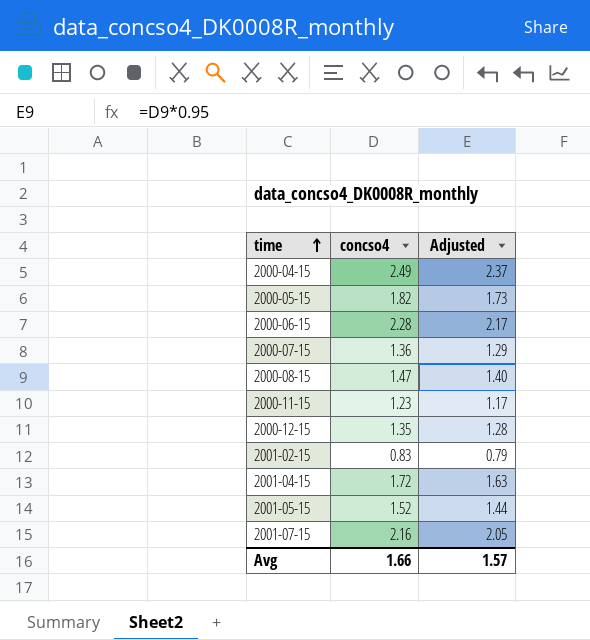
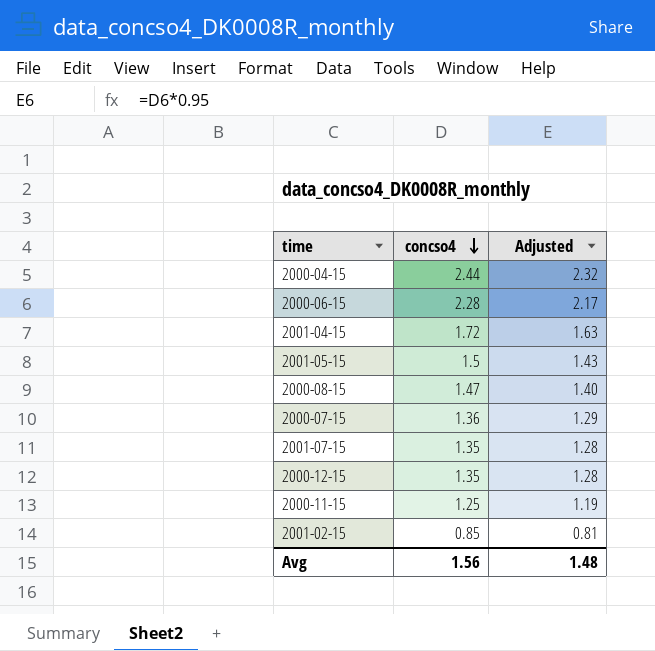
row order: time ascending -> concso4 descending
row 2000-05-15: 1.82 | 1.73 -> none
2000-04-15 | concso4: 2.49 -> 2.44
2000-04-15 | Adjusted: 2.37 -> 2.32
2001-05-15 | concso4: 1.52 -> 1.5
2001-05-15 | Adjusted: 1.44 -> 1.43
2001-07-15 | concso4: 2.16 -> 1.35
2001-07-15 | Adjusted: 2.05 -> 1.28
2000-11-15 | concso4: 1.23 -> 1.25
2000-11-15 | Adjusted: 1.17 -> 1.19
2001-02-15 | concso4: 0.83 -> 0.85
2001-02-15 | Adjusted: 0.79 -> 0.81
Avg | concso4: 1.66 -> 1.56
Avg | Adjusted: 1.57 -> 1.48

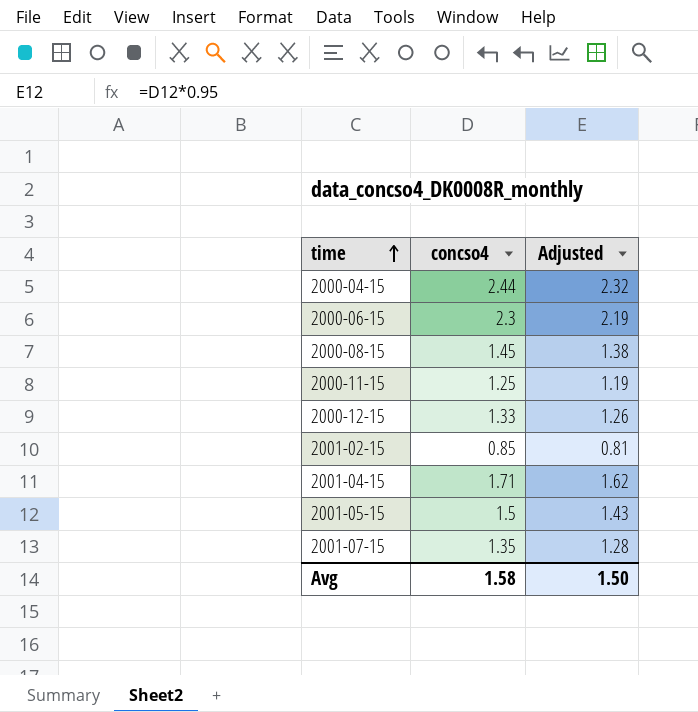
row order: concso4 descending -> time ascending
row 2000-07-15: 1.36 | 1.29 -> none
2000-06-15 | concso4: 2.28 -> 2.3
2000-06-15 | Adjusted: 2.17 -> 2.19
2000-08-15 | concso4: 1.47 -> 1.45
2000-08-15 | Adjusted: 1.40 -> 1.38
2000-12-15 | concso4: 1.35 -> 1.33
2000-12-15 | Adjusted: 1.28 -> 1.26
2001-04-15 | concso4: 1.72 -> 1.71
2001-04-15 | Adjusted: 1.63 -> 1.62
Avg | concso4: 1.56 -> 1.58
Avg | Adjusted: 1.48 -> 1.50

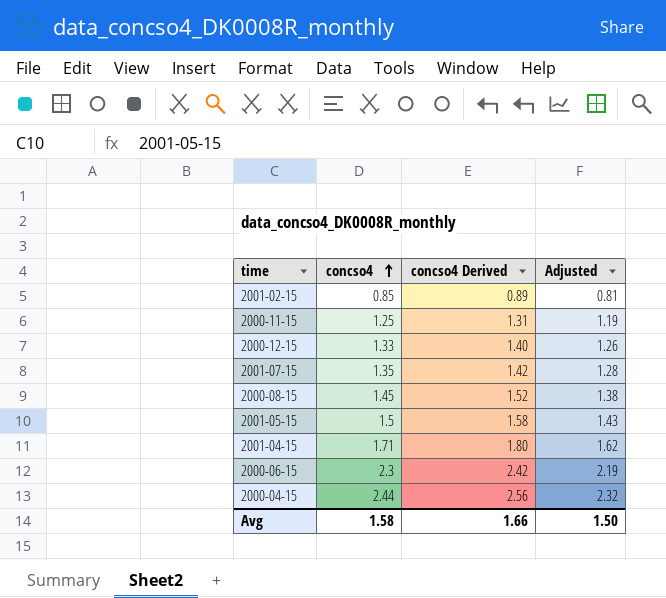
row order: time ascending -> concso4 ascending
column concso4 Derived | formula: none -> [concso4] * 1.05

